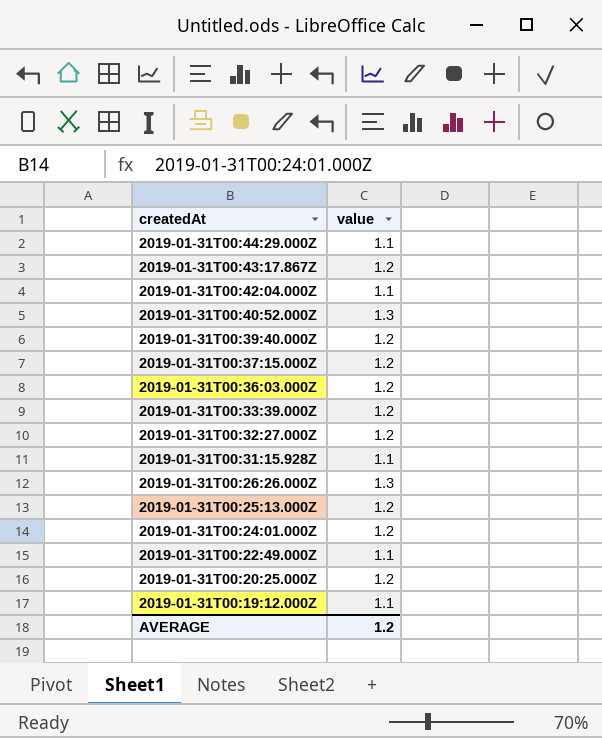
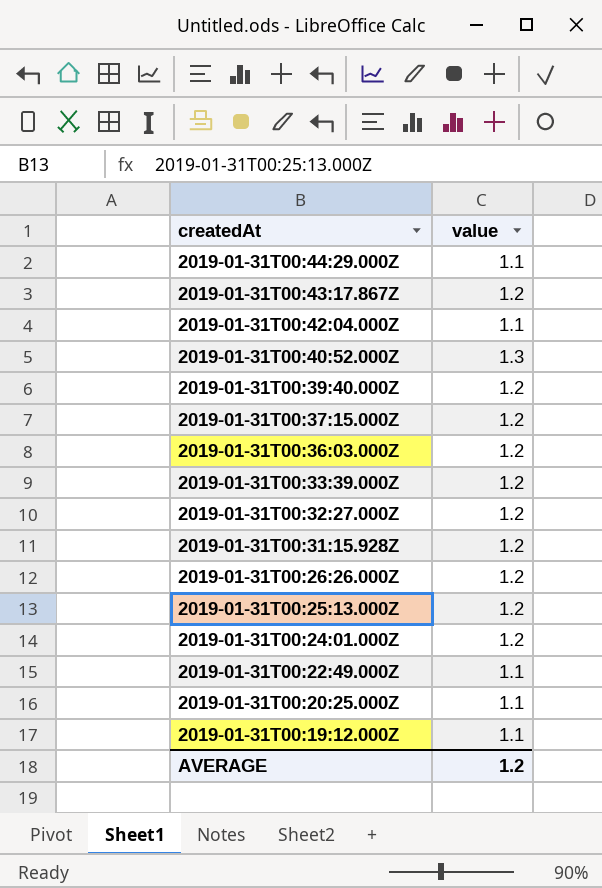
2019-01-31T00:31:15.928Z | value: 1.1 -> 1.2
2019-01-31T00:26:26.000Z | value: 1.3 -> 1.2
2019-01-31T00:20:25.000Z | value: 1.2 -> 1.1

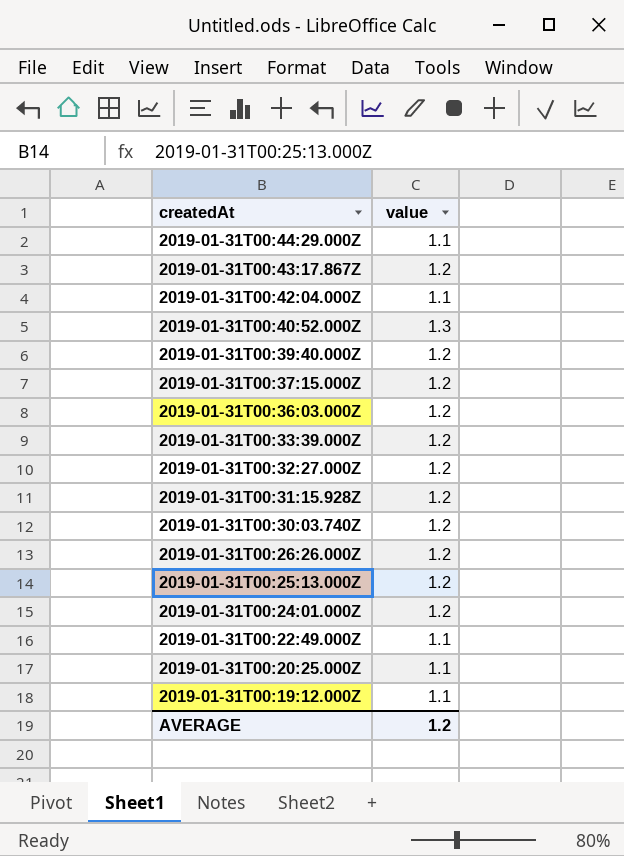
row 2019-01-31T00:30:03.740Z: none -> 1.2

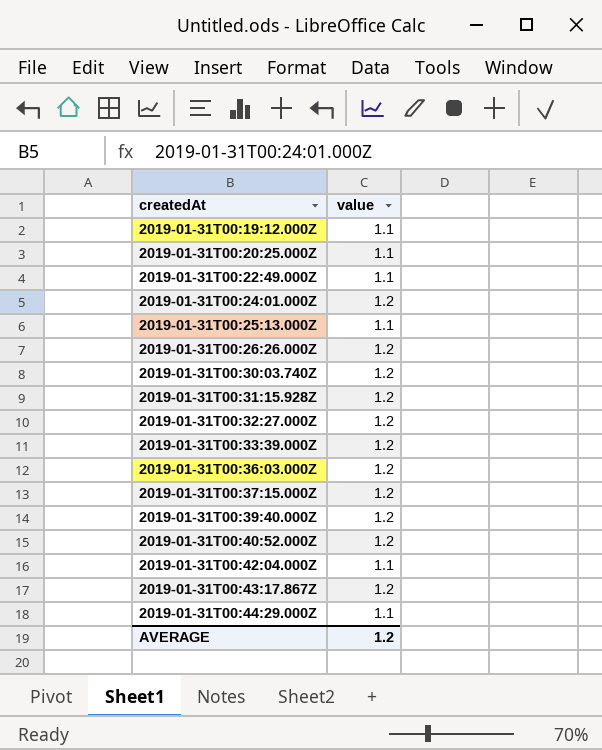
row order: createdAt descending -> createdAt ascending
2019-01-31T00:25:13.000Z | value: 1.2 -> 1.1
2019-01-31T00:40:52.000Z | value: 1.3 -> 1.2

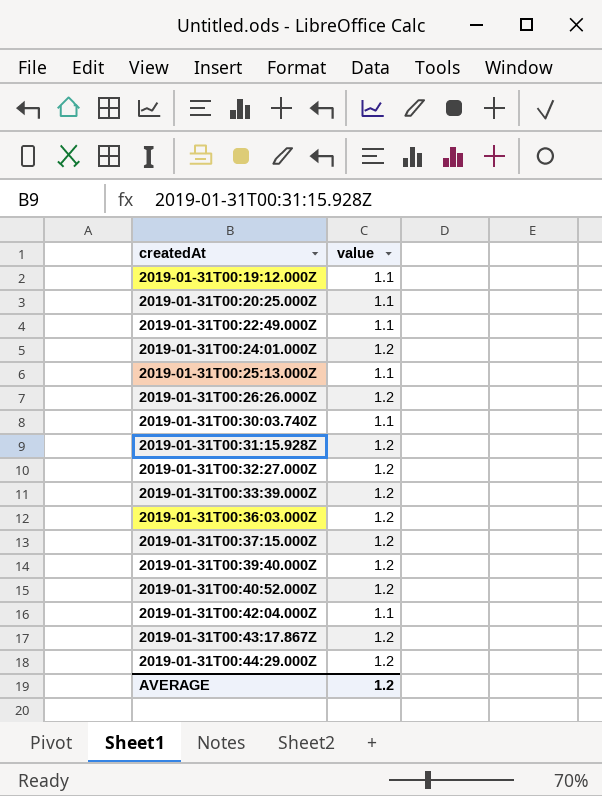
2019-01-31T00:30:03.740Z | value: 1.2 -> 1.1
2019-01-31T00:44:29.000Z | value: 1.1 -> 1.2

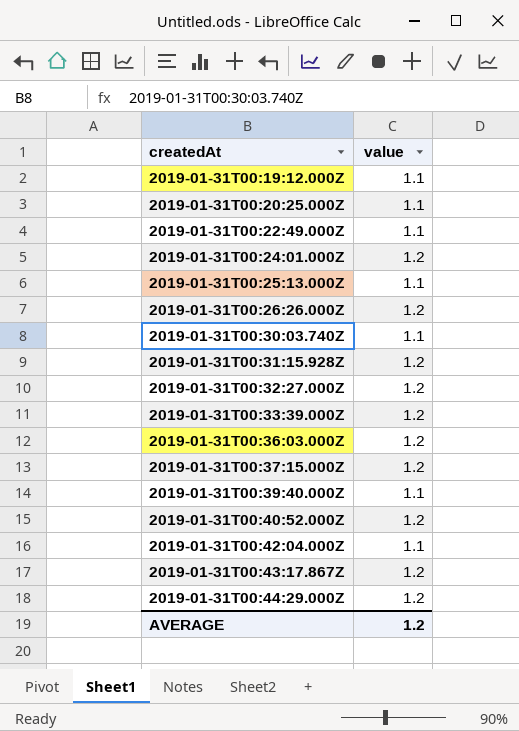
2019-01-31T00:39:40.000Z | value: 1.2 -> 1.1

